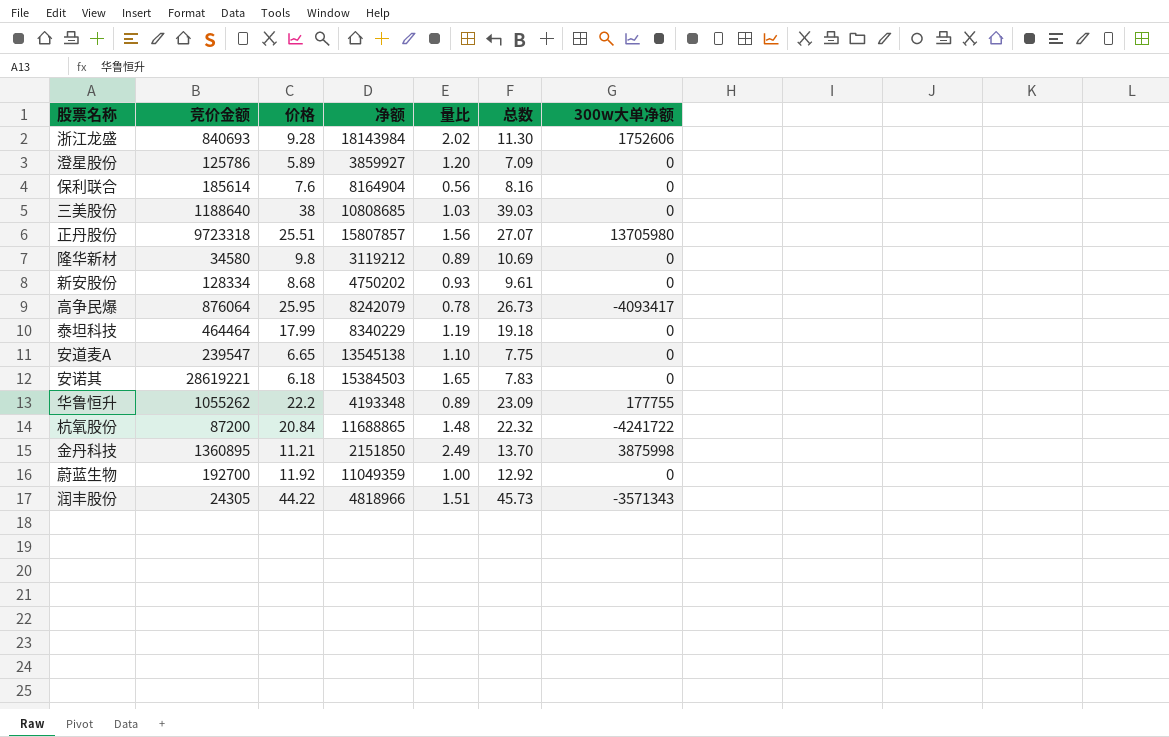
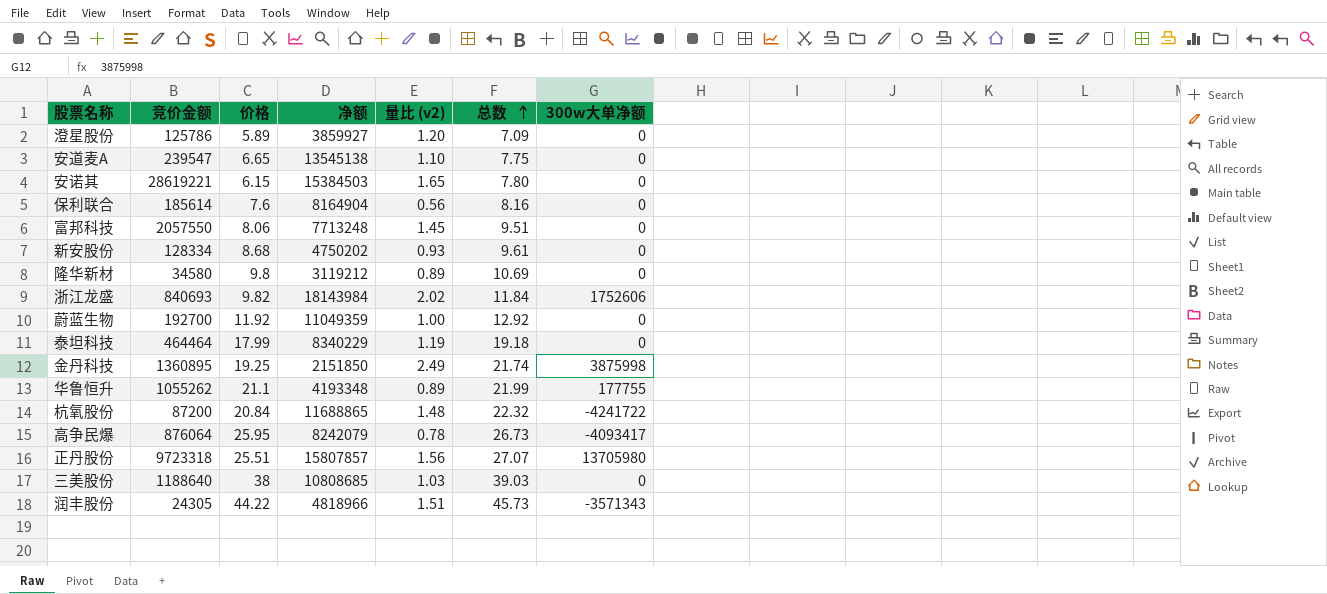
row order: none -> 总数 ascending
column name: 量比 -> 量比 (v2)
安诺其 | 价格: 6.18 -> 6.15
安诺其 | 总数: 7.83 -> 7.80
row 富邦科技: none -> 2057550 | 8.06 | 7713248 | 1.45 | 9.51 | 0
浙江龙盛 | 价格: 9.28 -> 9.82
浙江龙盛 | 总数: 11.30 -> 11.84
金丹科技 | 价格: 11.21 -> 19.25
金丹科技 | 总数: 13.70 -> 21.74
华鲁恒升 | 价格: 22.2 -> 21.1
华鲁恒升 | 总数: 23.09 -> 21.99

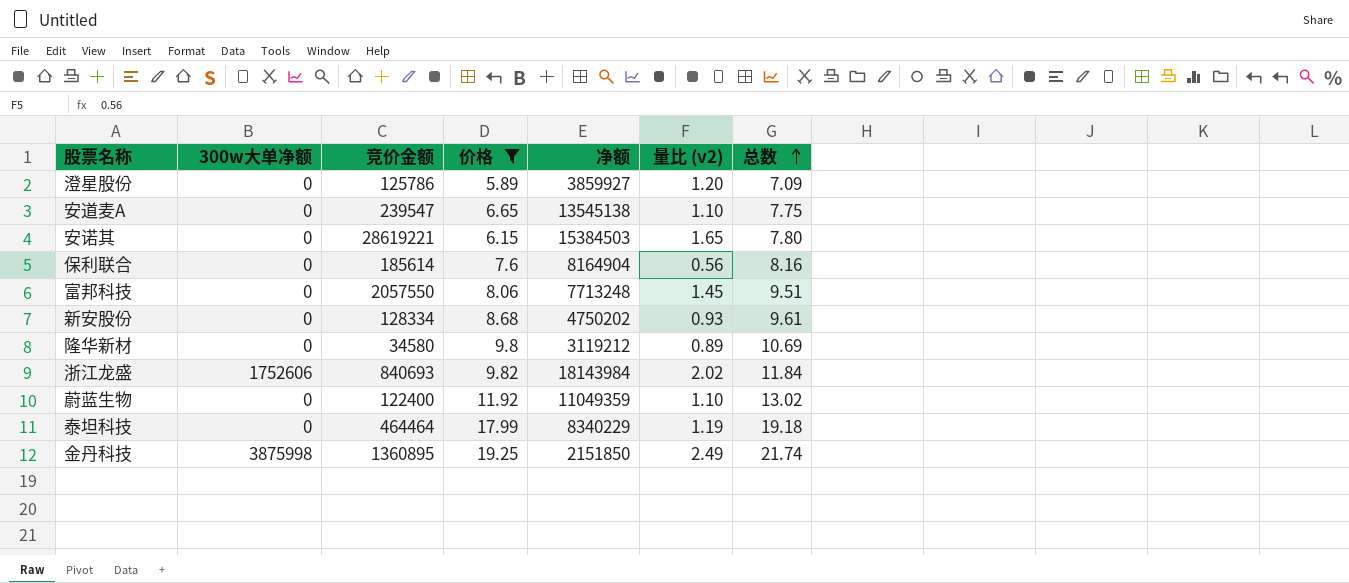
filter: none -> 价格 <= 19.25
column 300w大单净额 | position: 7 -> 2
蔚蓝生物 | 竞价金额: 192700 -> 122400
蔚蓝生物 | 量比 (v2): 1.00 -> 1.10
蔚蓝生物 | 总数: 12.92 -> 13.02

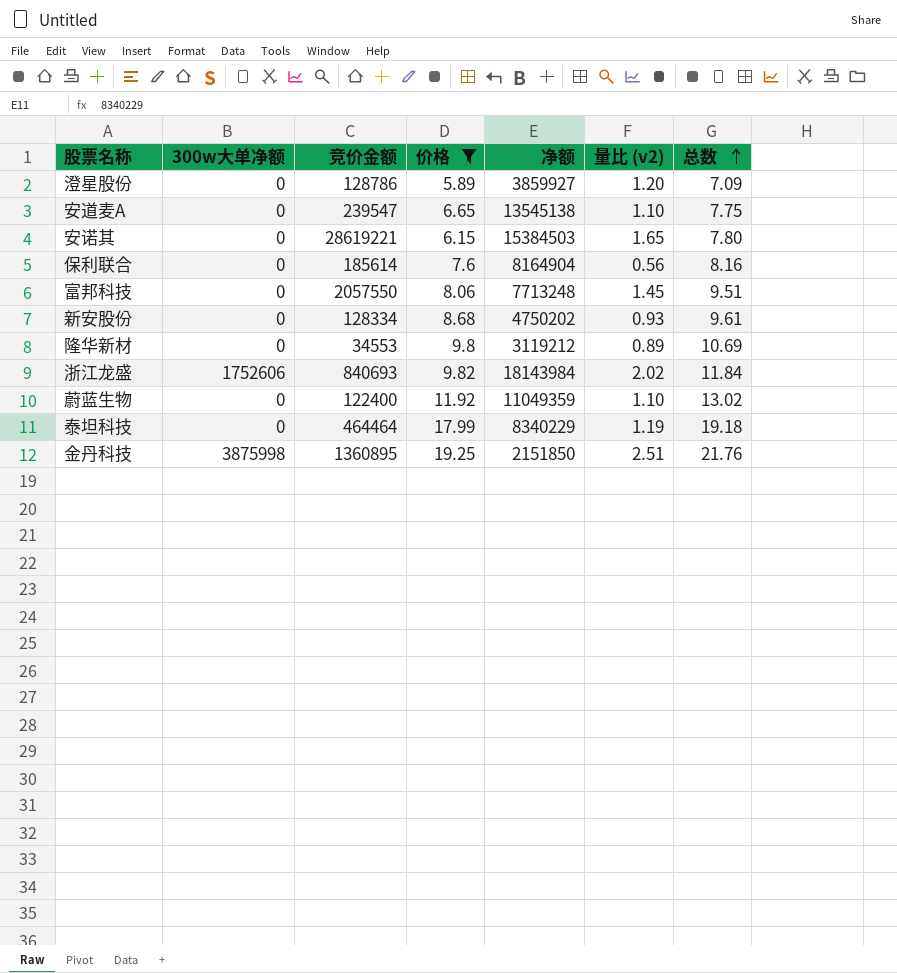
澄星股份 | 竞价金额: 125786 -> 128786
隆华新材 | 竞价金额: 34580 -> 34553
金丹科技 | 量比 (v2): 2.49 -> 2.51
金丹科技 | 总数: 21.74 -> 21.76

